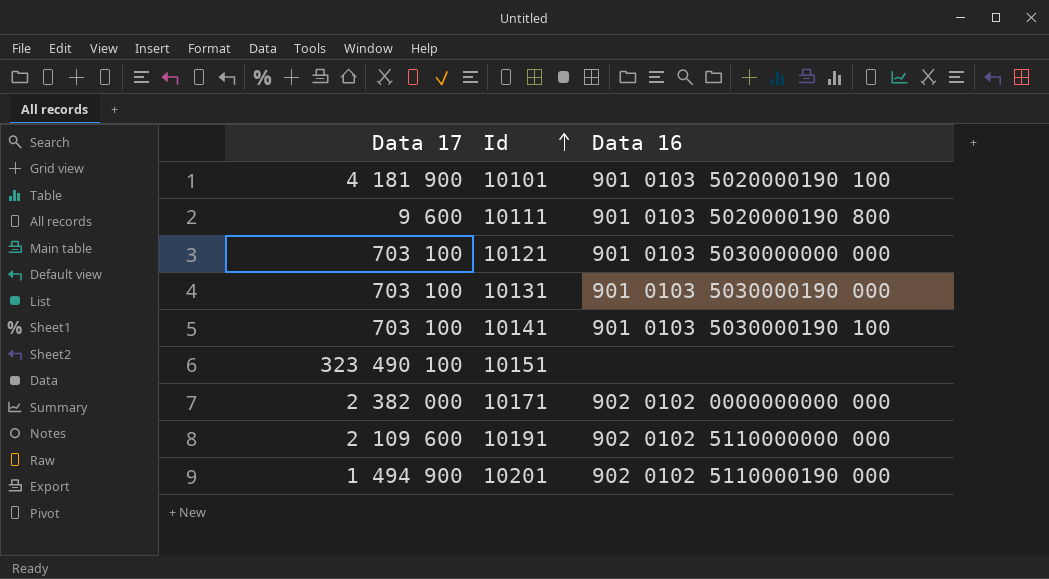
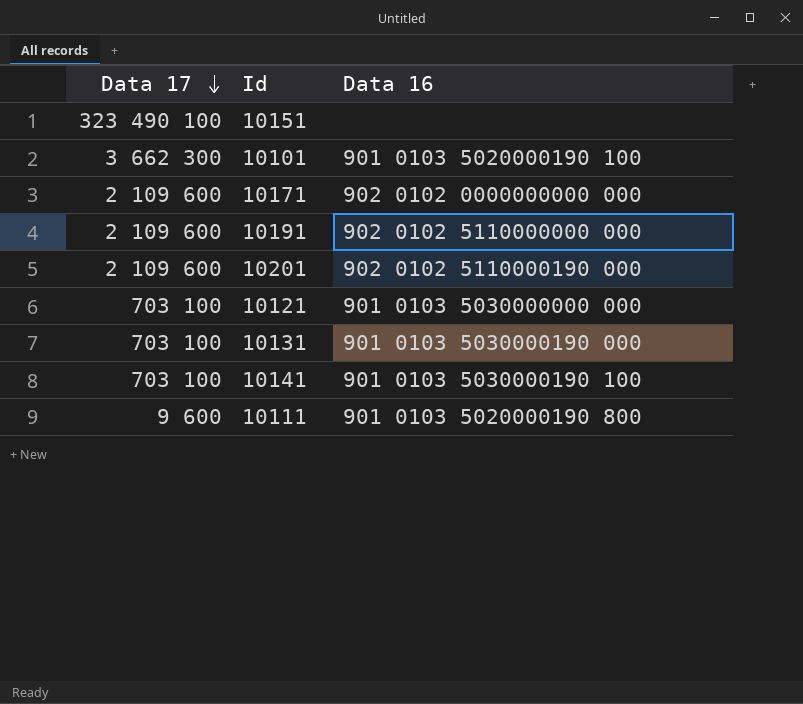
row order: Id ascending -> Data 17 descending
10101 | Data 17: 4 181 900 -> 3 662 300
10171 | Data 17: 2 382 000 -> 2 109 600
10201 | Data 17: 1 494 900 -> 2 109 600

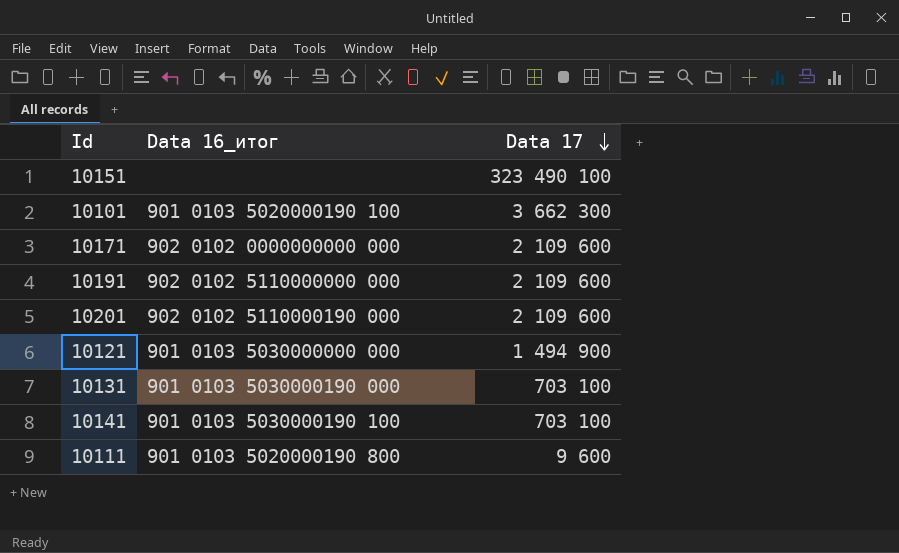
column name: Data 16 -> Data 16_итог
column Data 17 | position: 1 -> 3
10121 | Data 17: 703 100 -> 1 494 900

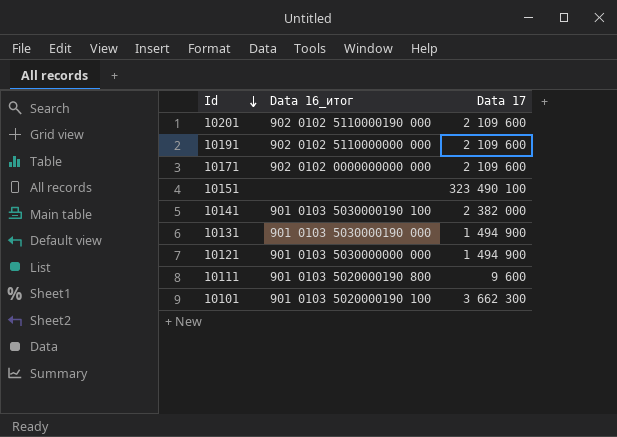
row order: Data 17 descending -> Id descending
10141 | Data 17: 703 100 -> 2 382 000
10131 | Data 17: 703 100 -> 1 494 900

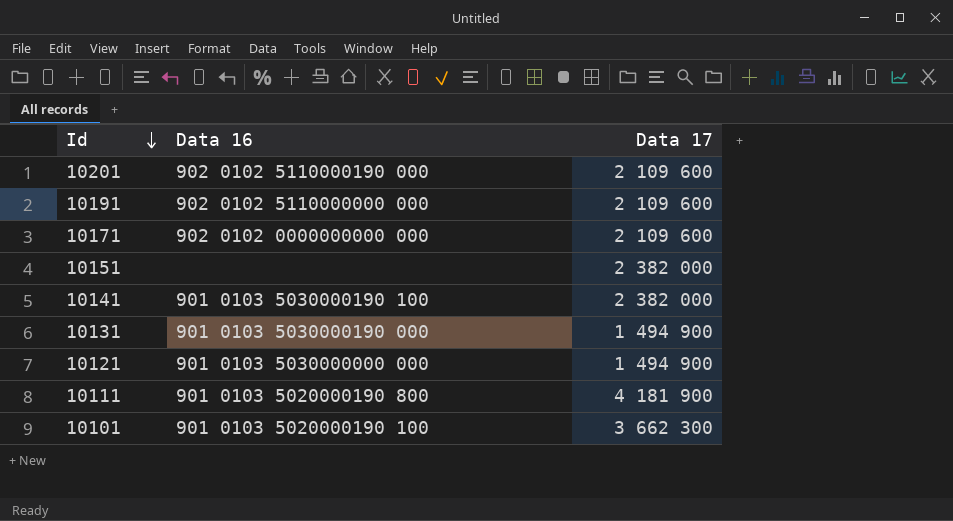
column name: Data 16_итог -> Data 16
10151 | Data 17: 323 490 100 -> 2 382 000
10111 | Data 17: 9 600 -> 4 181 900

